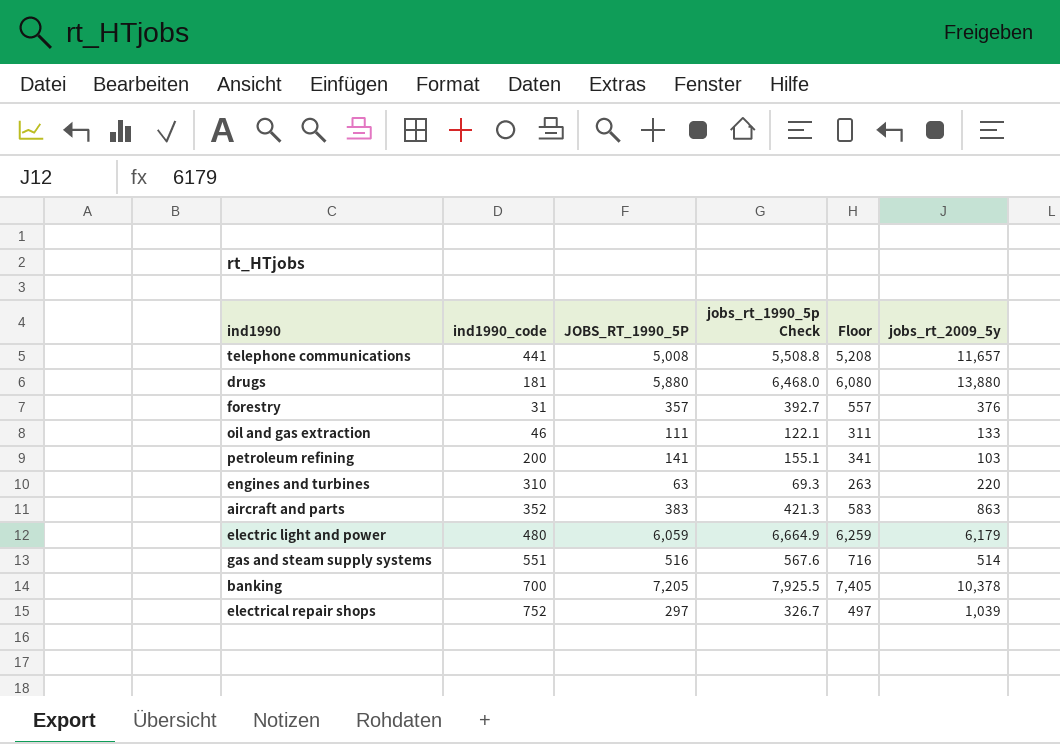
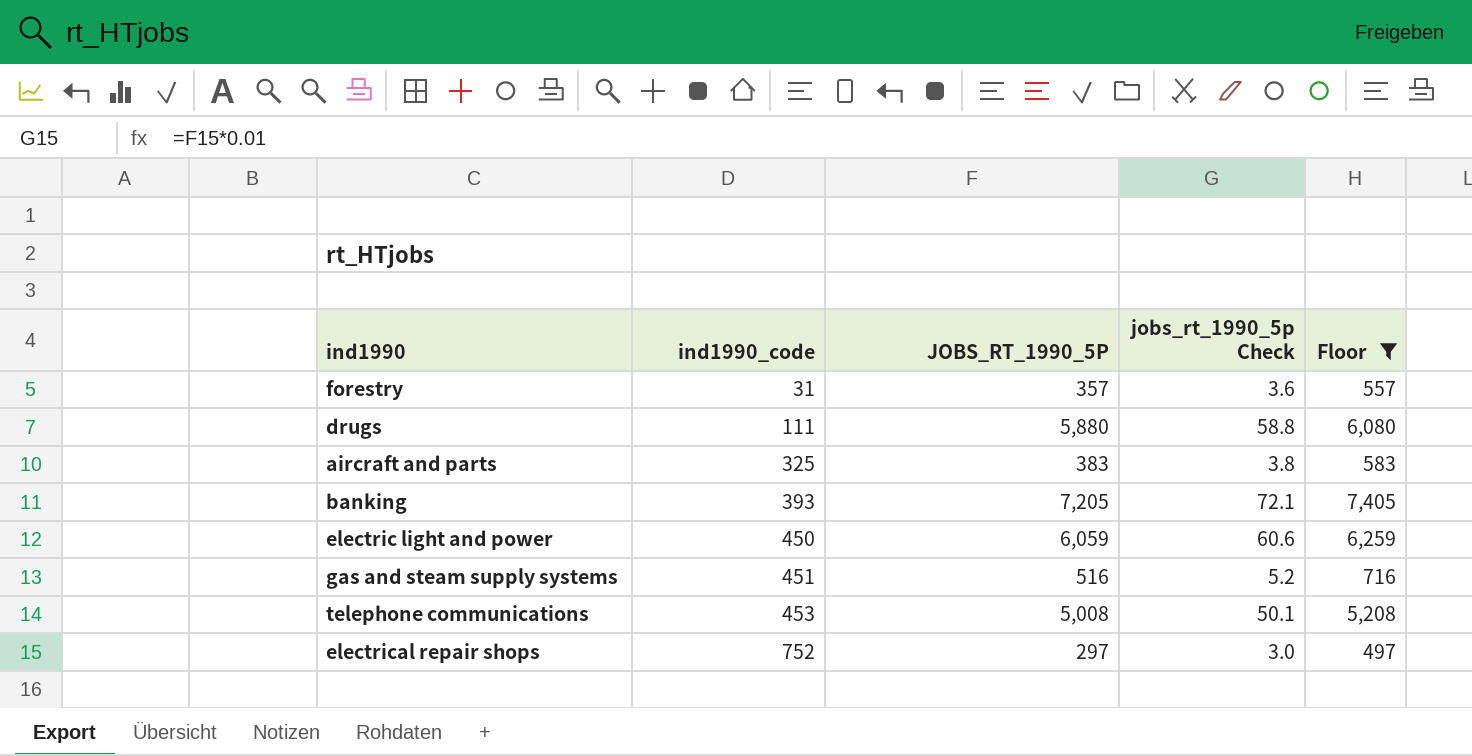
filter: none -> Floor >= 497
row order: none -> ind1990_code ascending
column jobs_rt_2009_5y | position: 6 -> none
column jobs_rt_1990_5p Check | formula: [JOBS_RT_1990_5P] * 1.1 -> [JOBS_RT_1990_5P] * 0.01
drugs | ind1990_code: 181 -> 111
aircraft and parts | ind1990_code: 352 -> 325
banking | ind1990_code: 700 -> 393
electric light and power | ind1990_code: 480 -> 450
gas and steam supply systems | ind1990_code: 551 -> 451
telephone communications | ind1990_code: 441 -> 453

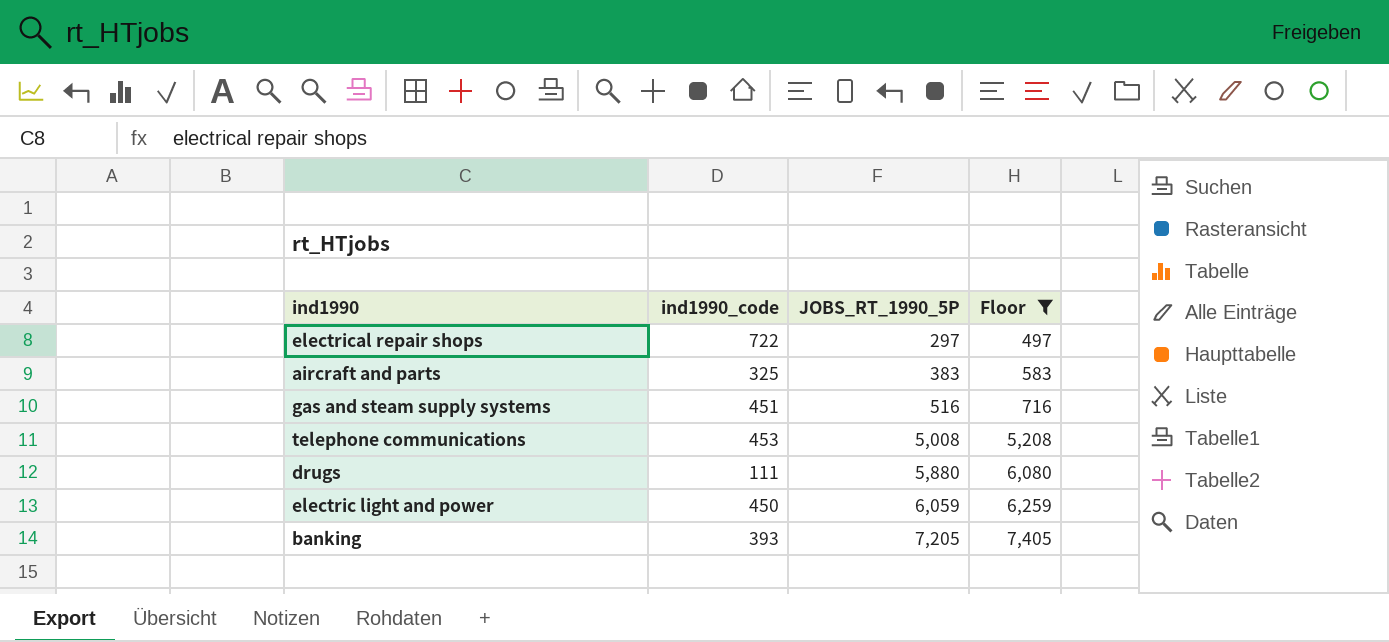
row order: ind1990_code ascending -> JOBS_RT_1990_5P ascending
column jobs_rt_1990_5p Check | formula: [JOBS_RT_1990_5P] * 0.01 -> none
row forestry: 31 | 357 | 3.6 | 557 -> none
electrical repair shops | ind1990_code: 752 -> 722

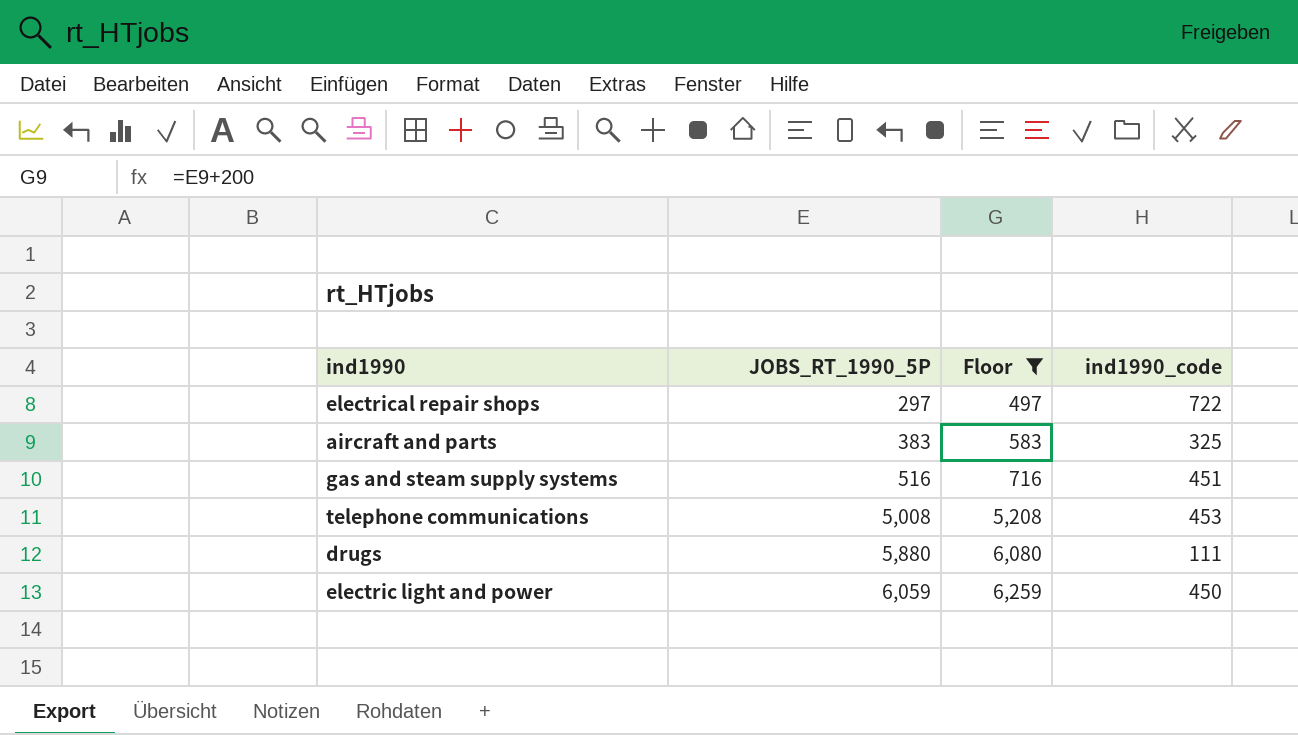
column ind1990_code | position: 2 -> 4
row banking: 393 | 7,205 | 7,405 -> none

